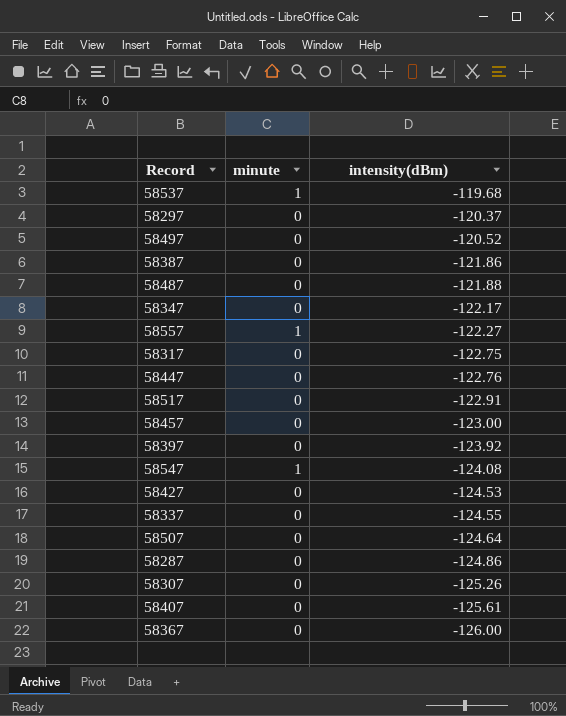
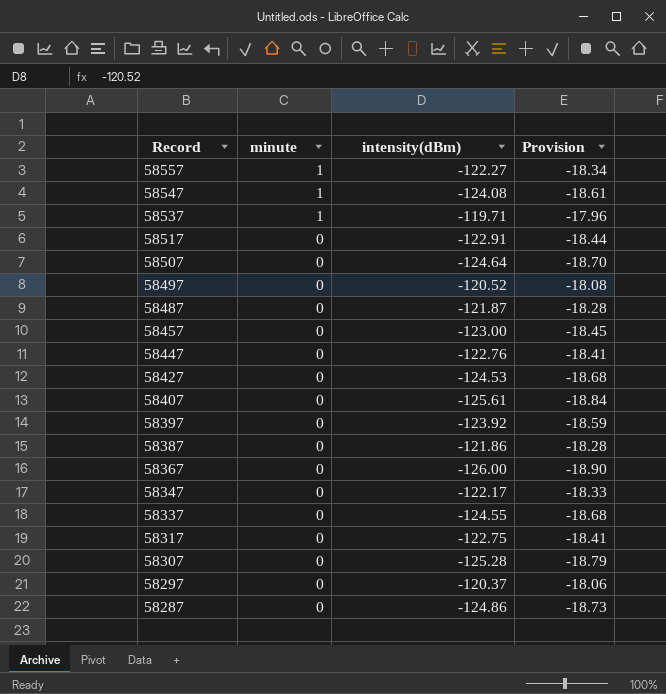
row order: intensity(dBm) descending -> Record descending
column Provision | formula: none -> [intensity(dBm)] * 0.15
58537 | intensity(dBm): -119.68 -> -119.71
58487 | intensity(dBm): -121.88 -> -121.87
58307 | intensity(dBm): -125.26 -> -125.28

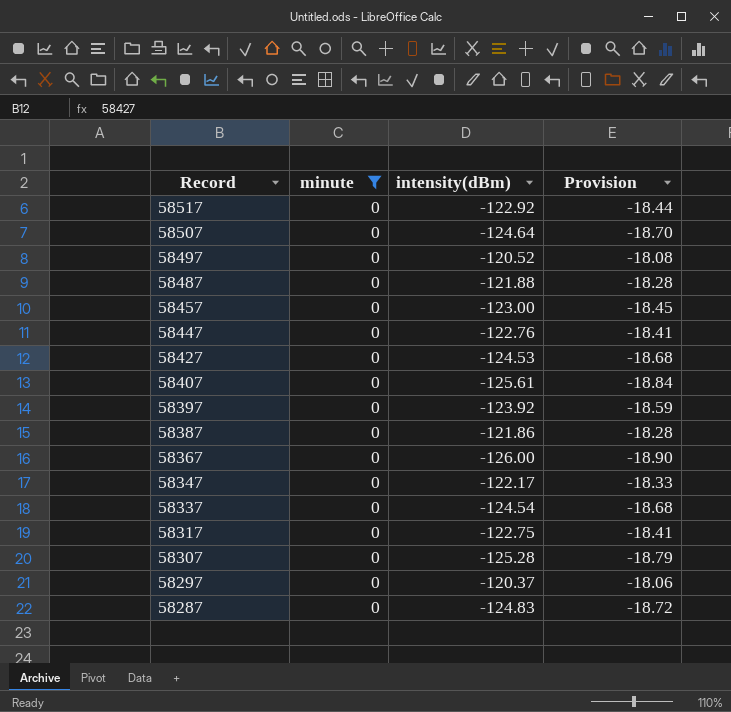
filter: none -> minute = 0
58517 | intensity(dBm): -122.91 -> -122.92
58487 | intensity(dBm): -121.87 -> -121.88
58337 | intensity(dBm): -124.55 -> -124.54
58287 | intensity(dBm): -124.86 -> -124.83
58287 | Provision: -18.73 -> -18.72

